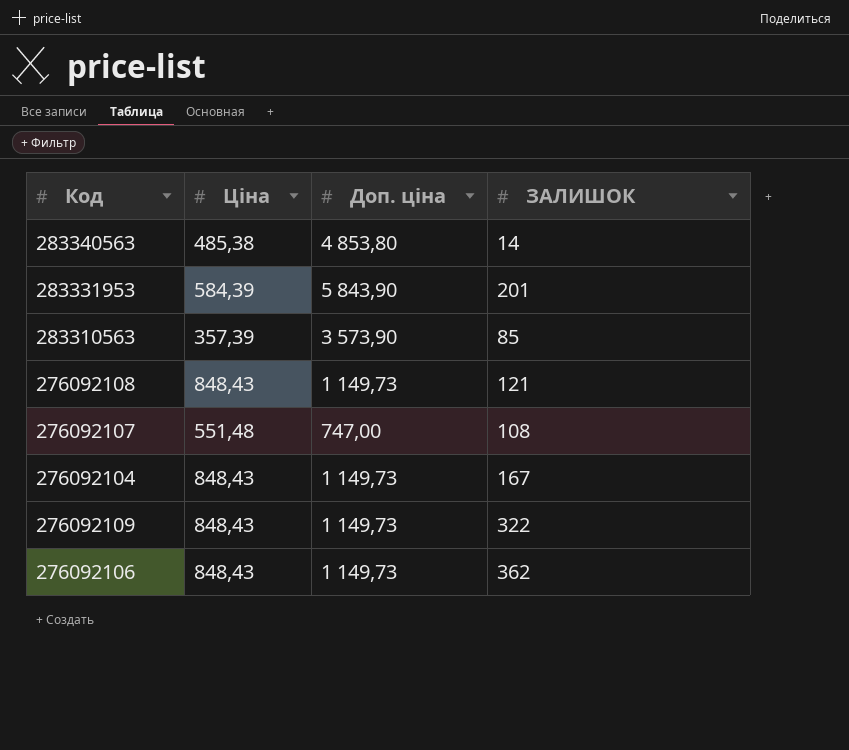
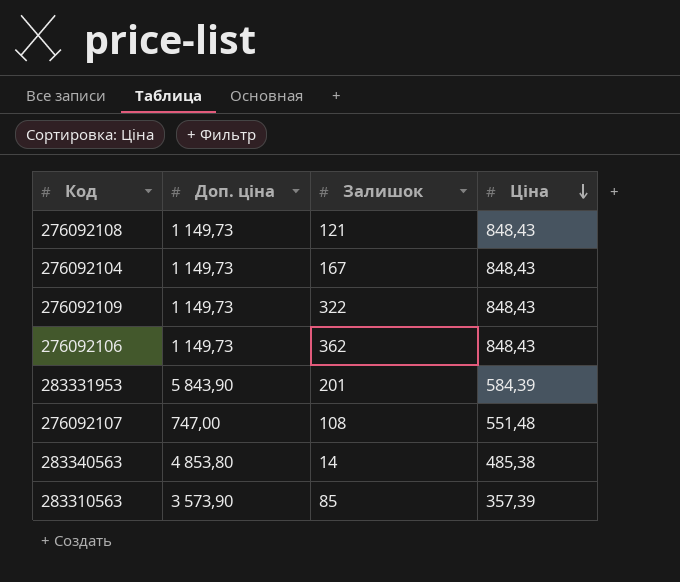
row order: none -> Ціна descending
column name: ЗАЛИШОК -> Залишок
column Ціна | position: 2 -> 4

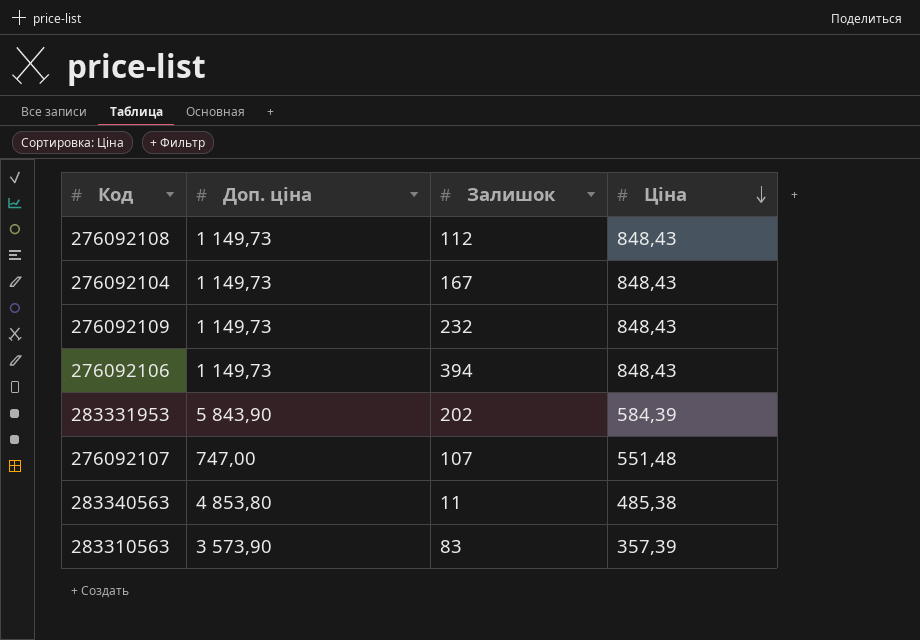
276092108 | Залишок: 121 -> 112
276092109 | Залишок: 322 -> 232
276092106 | Залишок: 362 -> 394
283331953 | Залишок: 201 -> 202
276092107 | Залишок: 108 -> 107
283340563 | Залишок: 14 -> 11
283310563 | Залишок: 85 -> 83

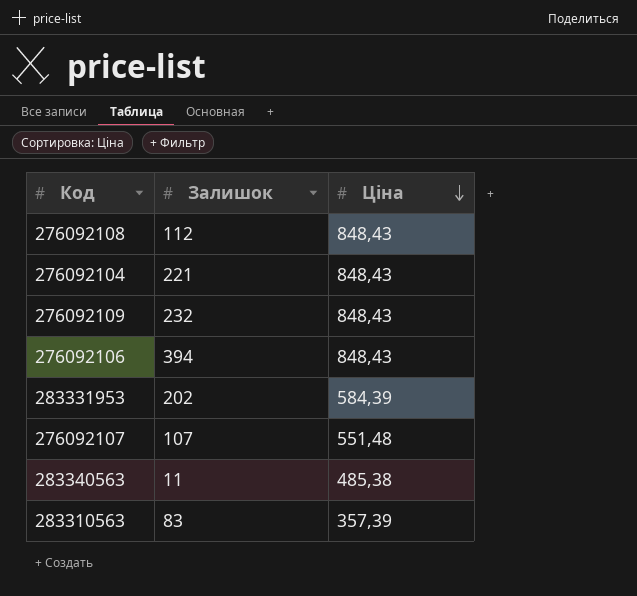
column Доп. ціна | position: 2 -> none
276092104 | Залишок: 167 -> 221

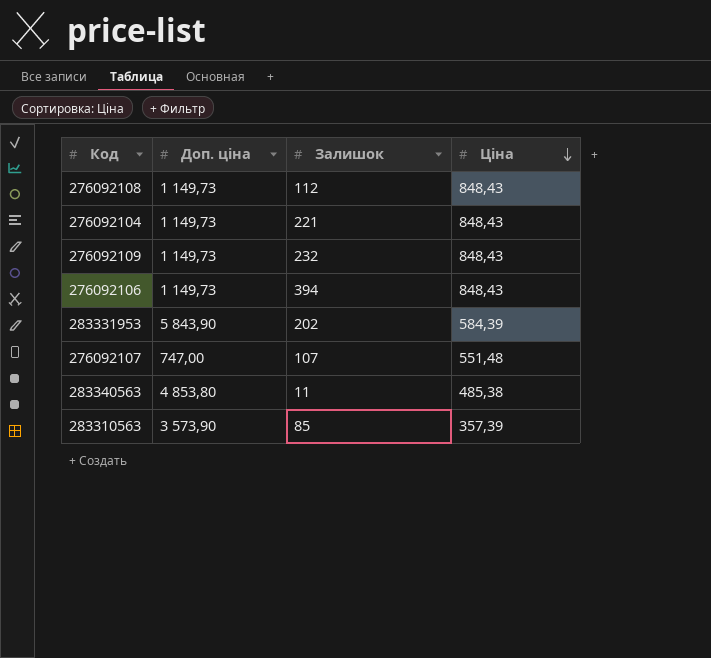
column Доп. ціна | position: none -> 2
283310563 | Залишок: 83 -> 85

